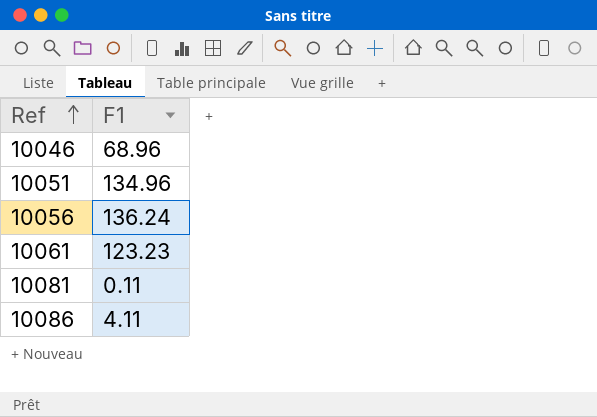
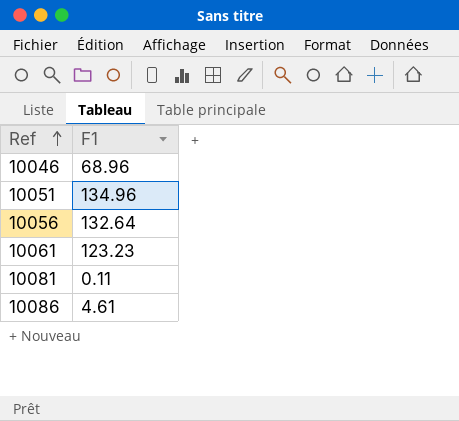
10056 | F1: 136.24 -> 132.64
10086 | F1: 4.11 -> 4.61

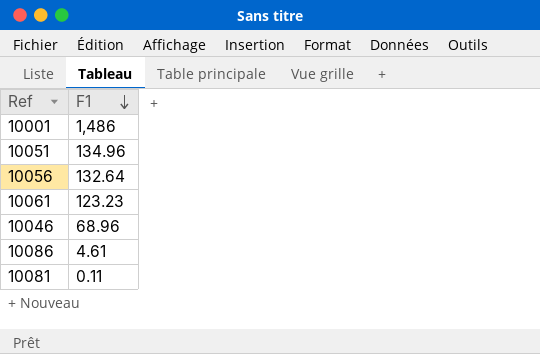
row order: Ref ascending -> F1 descending
row 10001: none -> 1,486

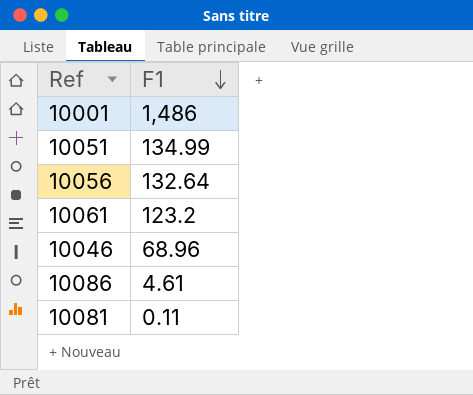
10051 | F1: 134.96 -> 134.99
10061 | F1: 123.23 -> 123.2

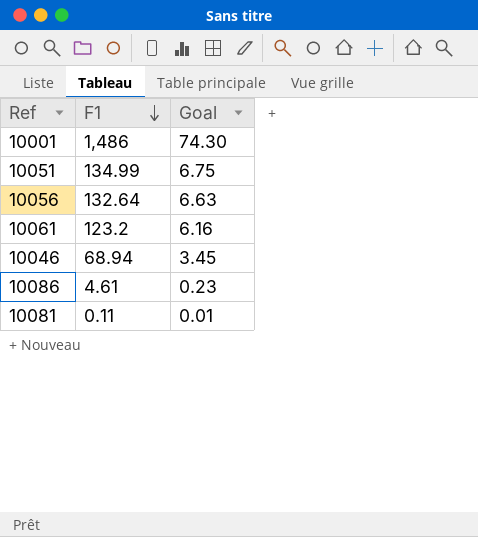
column Goal | formula: none -> [F1] * 0.05
10046 | F1: 68.96 -> 68.94

